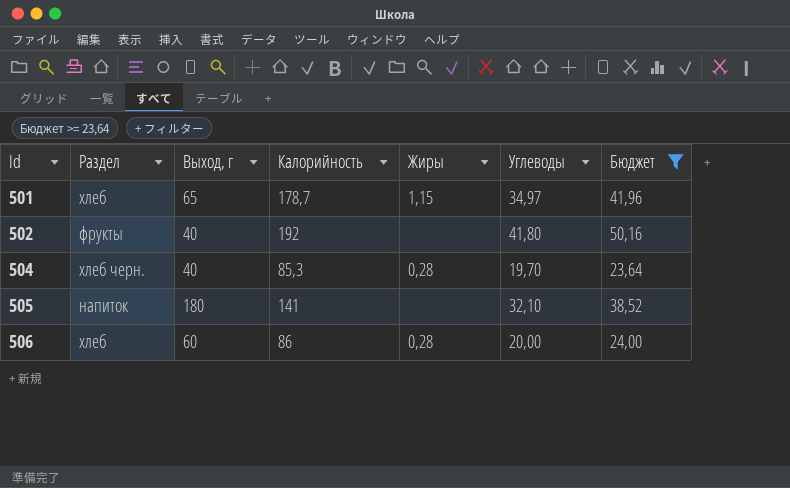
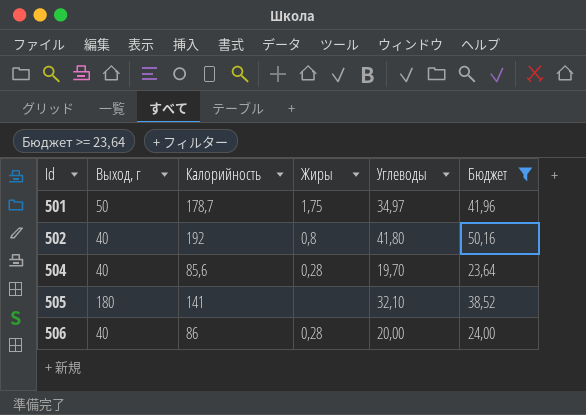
column Раздел | position: 2 -> none
501 | Выход, г: 65 -> 50
501 | Жиры: 1,15 -> 1,75
502 | Жиры: none -> 0,8
504 | Калорийность: 85,3 -> 85,6
506 | Выход, г: 60 -> 40

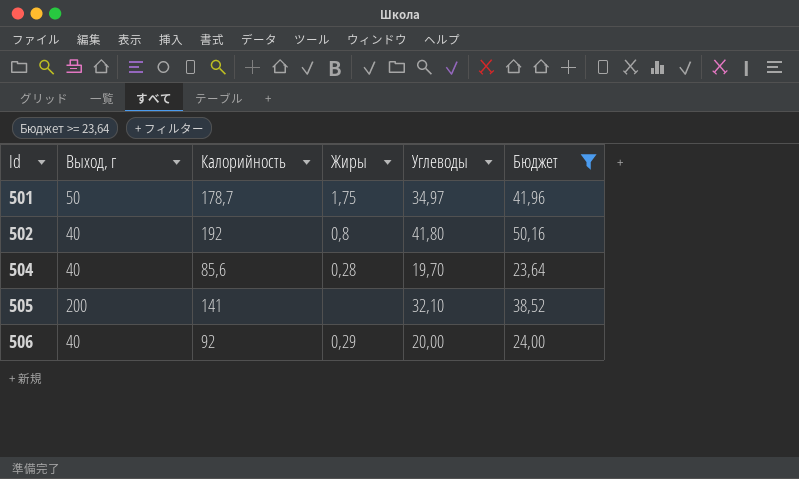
505 | Выход, г: 180 -> 200
506 | Калорийность: 86 -> 92
506 | Жиры: 0,28 -> 0,29

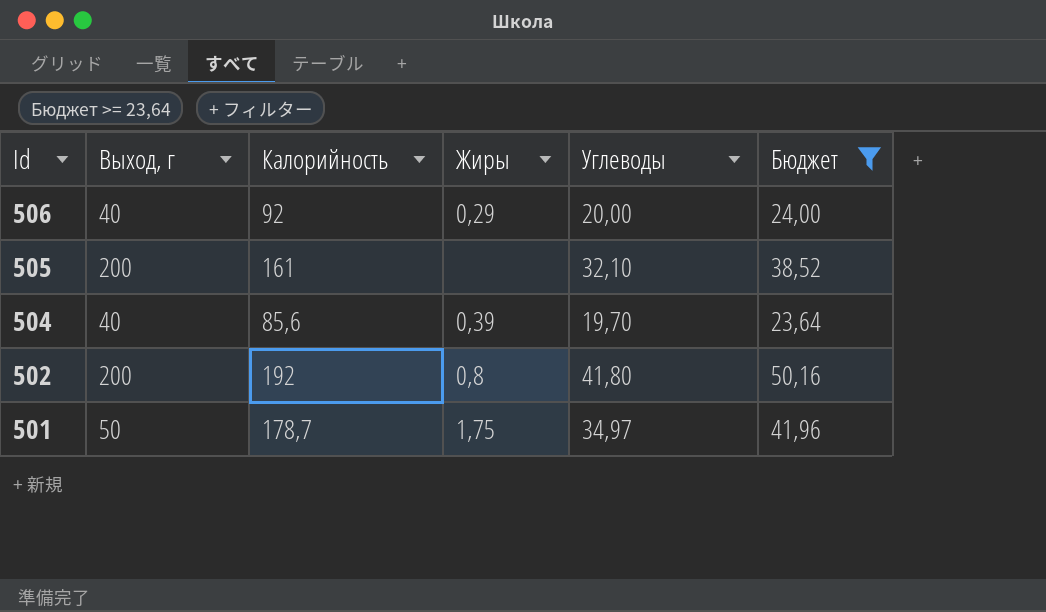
row order: Id ascending -> Id descending
505 | Калорийность: 141 -> 161
504 | Жиры: 0,28 -> 0,39
502 | Выход, г: 40 -> 200

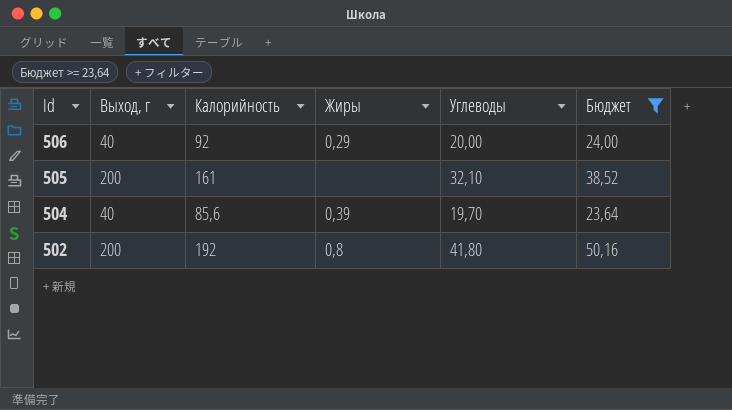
row 501: 50 | 178,7 | 1,75 | 34,97 | 41,96 -> none

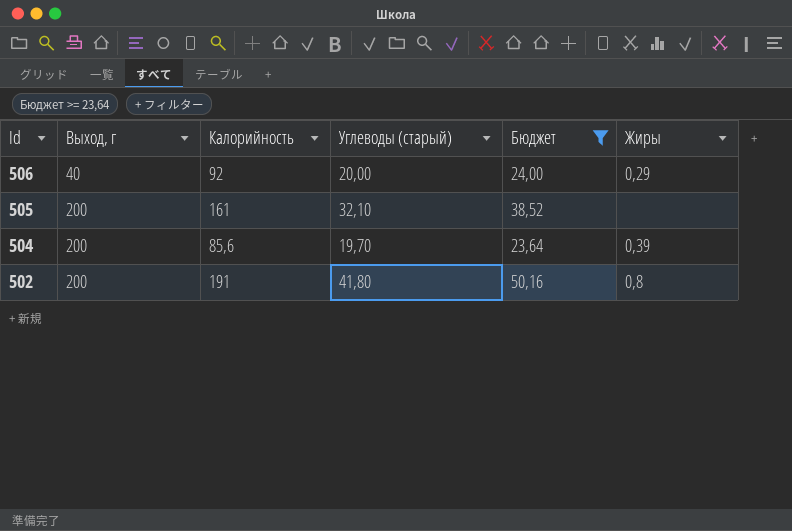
column name: Углеводы -> Углеводы (старый)
column Жиры | position: 4 -> 6
504 | Выход, г: 40 -> 200
502 | Калорийность: 192 -> 191

